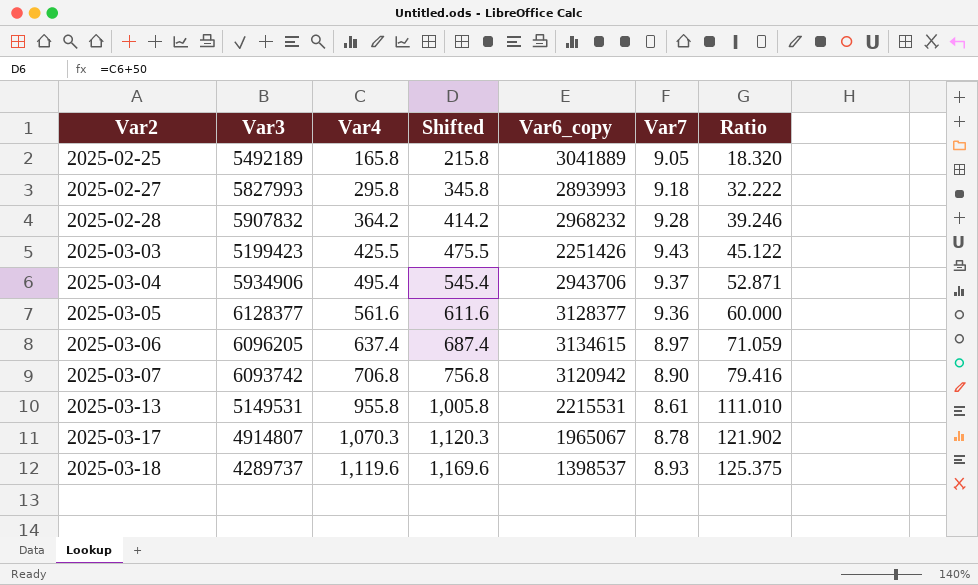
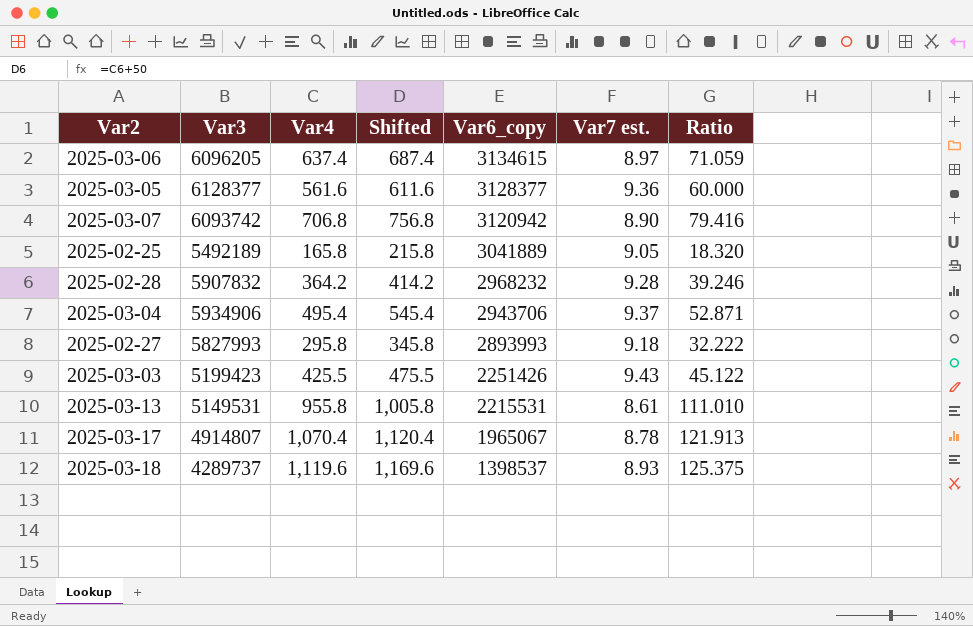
row order: Var2 ascending -> Var6_copy descending
column name: Var7 -> Var7 est.
2025-03-17 | Var4: 1,070.3 -> 1,070.4
2025-03-17 | Shifted: 1,120.3 -> 1,120.4
2025-03-17 | Ratio: 121.902 -> 121.913

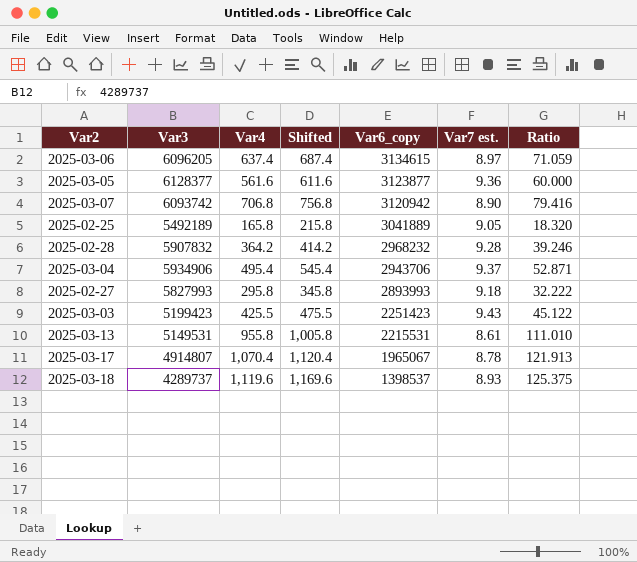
2025-03-05 | Var6_copy: 3128377 -> 3123877
2025-03-03 | Var6_copy: 2251426 -> 2251423

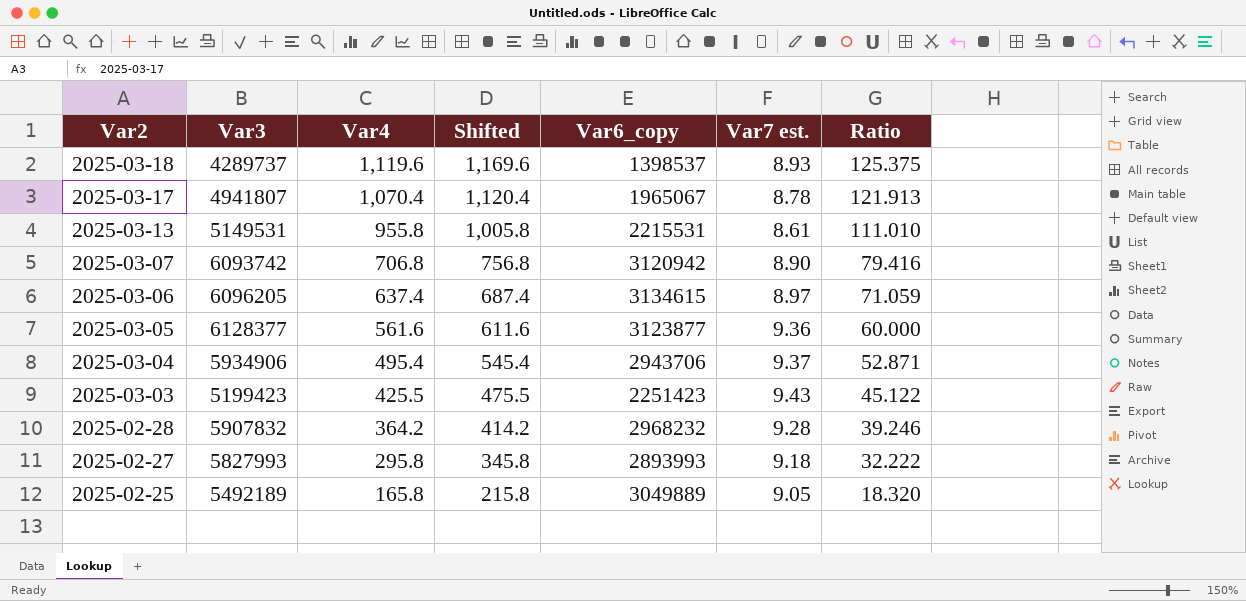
row order: Var6_copy descending -> Var2 descending
2025-03-17 | Var3: 4914807 -> 4941807
2025-02-25 | Var6_copy: 3041889 -> 3049889

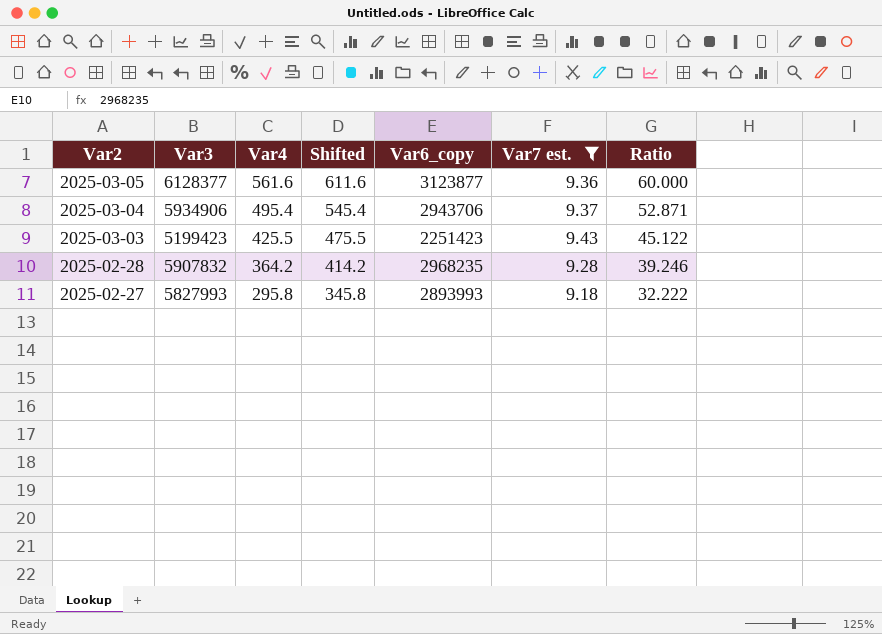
filter: none -> Var7 est. >= 9.18
2025-02-28 | Var6_copy: 2968232 -> 2968235

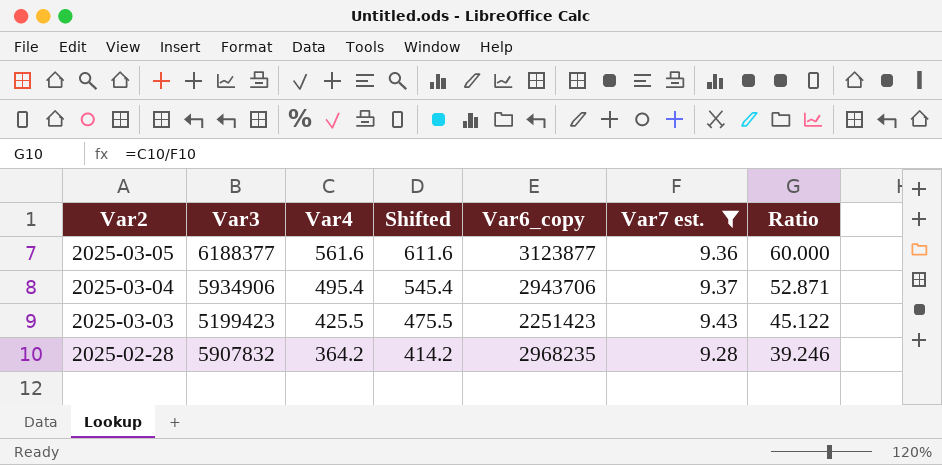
row 2025-02-27: 5827993 | 295.8 | 345.8 | 2893993 | 9.18 | 32.222 -> none
2025-03-05 | Var3: 6128377 -> 6188377

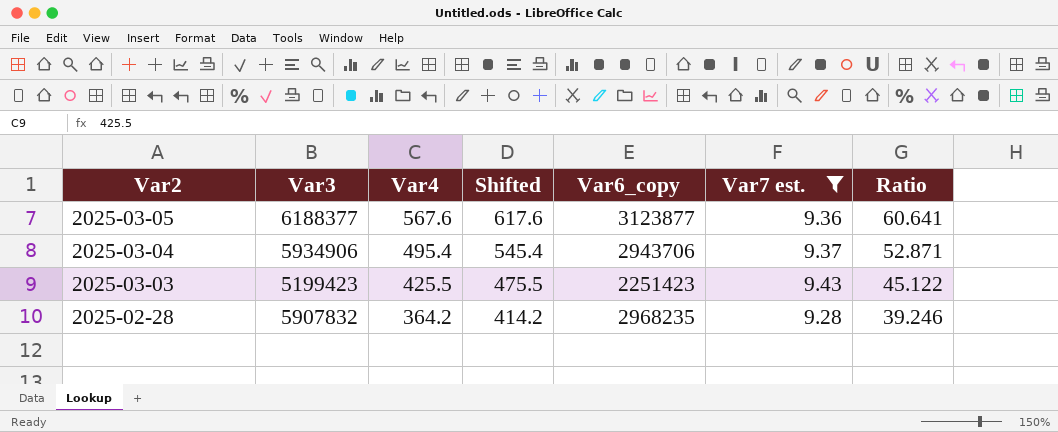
2025-03-05 | Var4: 561.6 -> 567.6
2025-03-05 | Shifted: 611.6 -> 617.6
2025-03-05 | Ratio: 60.000 -> 60.641

